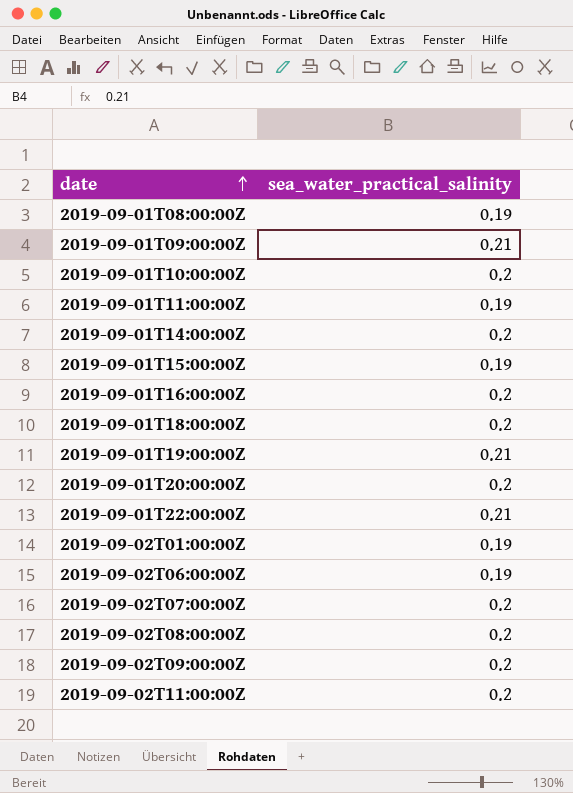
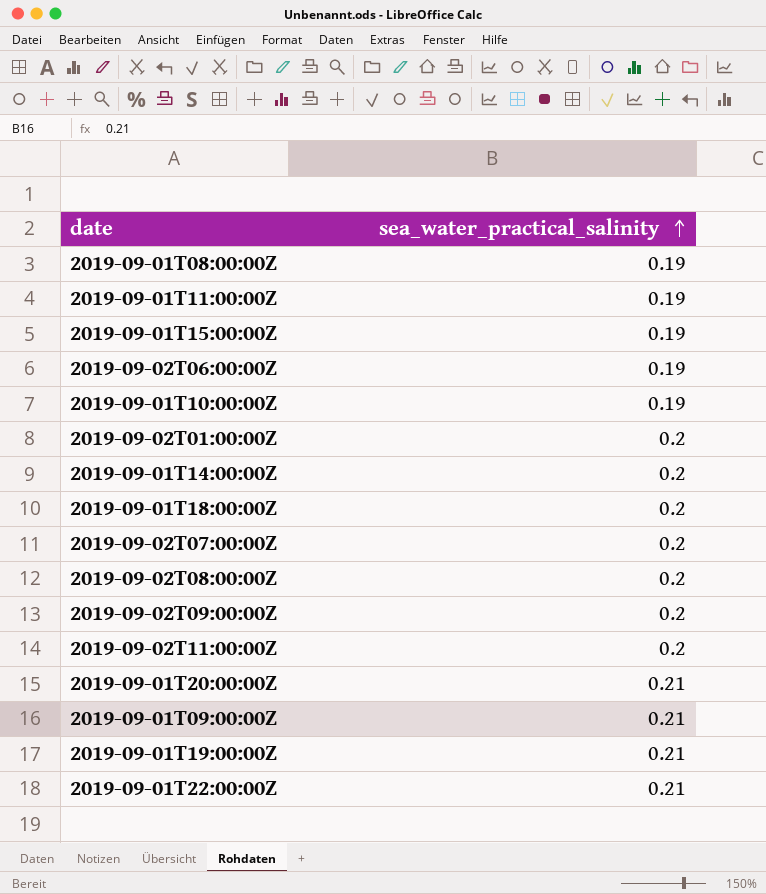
row order: date ascending -> sea_water_practical_salinity ascending
row 2019-09-01T16:00:00Z: 0.2 -> none
2019-09-01T10:00:00Z | sea_water_practical_salinity: 0.2 -> 0.19
2019-09-02T01:00:00Z | sea_water_practical_salinity: 0.19 -> 0.2
2019-09-01T20:00:00Z | sea_water_practical_salinity: 0.2 -> 0.21

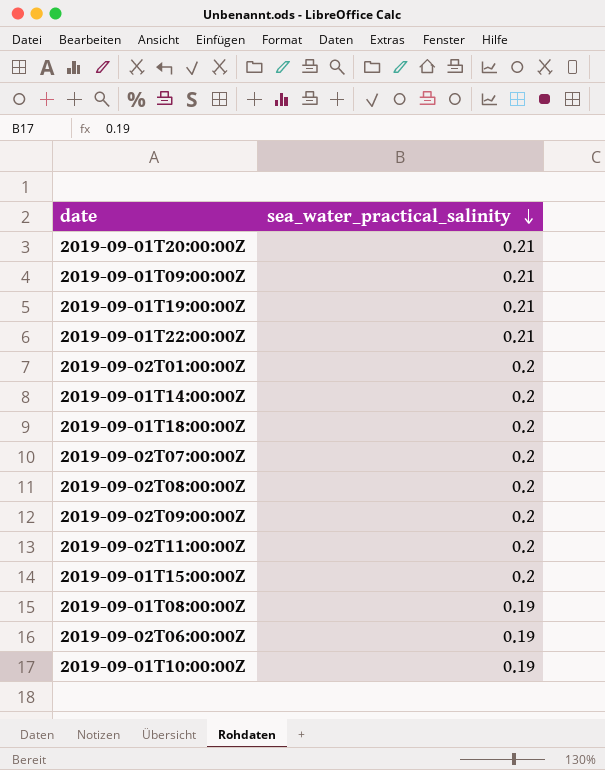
row order: sea_water_practical_salinity ascending -> sea_water_practical_salinity descending
row 2019-09-01T11:00:00Z: 0.19 -> none
2019-09-01T15:00:00Z | sea_water_practical_salinity: 0.19 -> 0.2

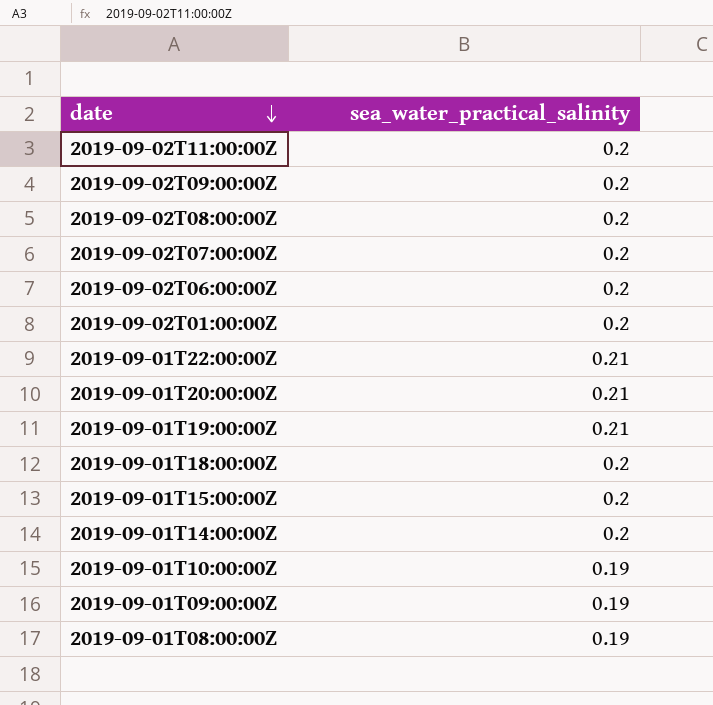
row order: sea_water_practical_salinity descending -> date descending
2019-09-02T06:00:00Z | sea_water_practical_salinity: 0.19 -> 0.2
2019-09-01T09:00:00Z | sea_water_practical_salinity: 0.21 -> 0.19

